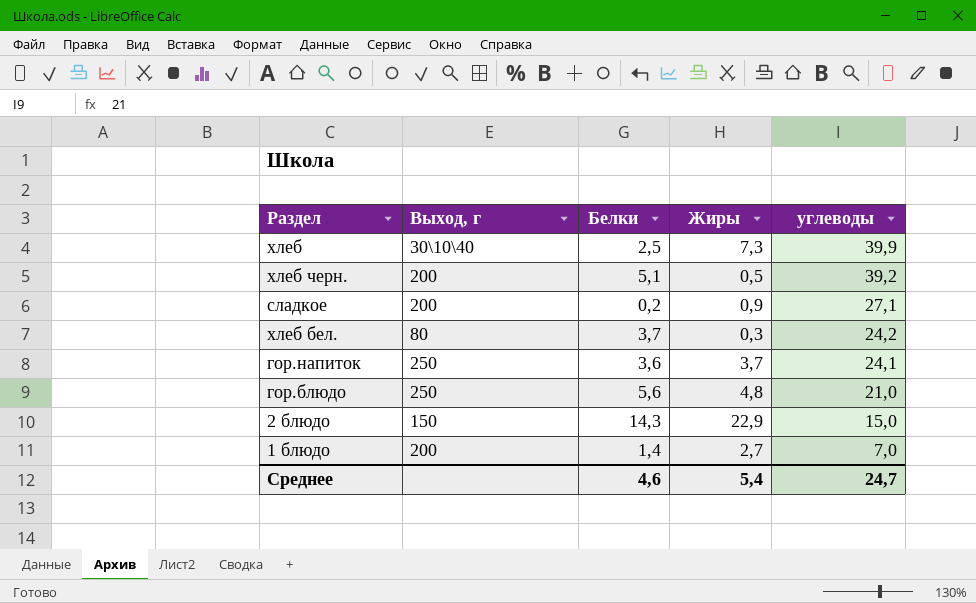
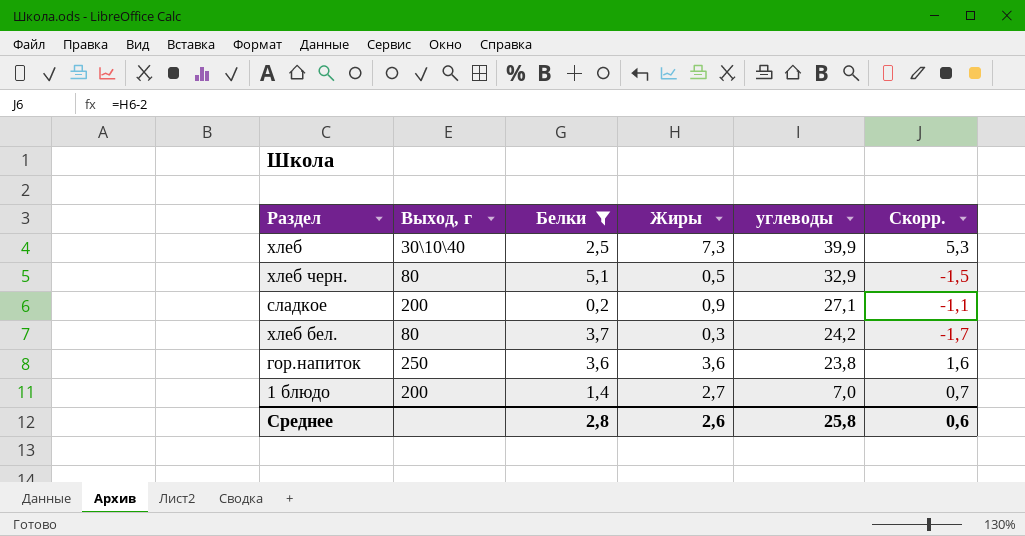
filter: none -> Белки <= 5,1
column Скорр. | formula: none -> [Жиры] - 2
хлеб черн. | Выход, г: 200 -> 80
хлеб черн. | углеводы: 39,2 -> 32,9
гор.напиток | Жиры: 3,7 -> 3,6
гор.напиток | углеводы: 24,1 -> 23,8
Среднее | Белки: 4,6 -> 2,8
Среднее | Жиры: 5,4 -> 2,6
Среднее | углеводы: 24,7 -> 25,8

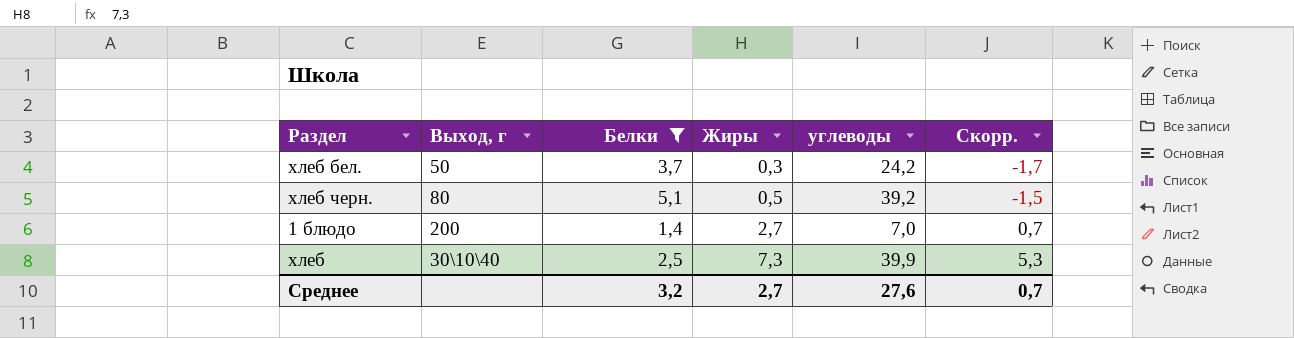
row order: углеводы descending -> Жиры ascending
row сладкое: 200 | 0,2 | 0,9 | 27,1 | -1,1 -> none
row гор.напиток: 250 | 3,6 | 3,6 | 23,8 | 1,6 -> none
хлеб бел. | Выход, г: 80 -> 50
хлеб черн. | углеводы: 32,9 -> 39,2
Среднее | Белки: 2,8 -> 3,2
Среднее | Жиры: 2,6 -> 2,7
Среднее | углеводы: 25,8 -> 27,6
Среднее | Скорр.: 0,6 -> 0,7

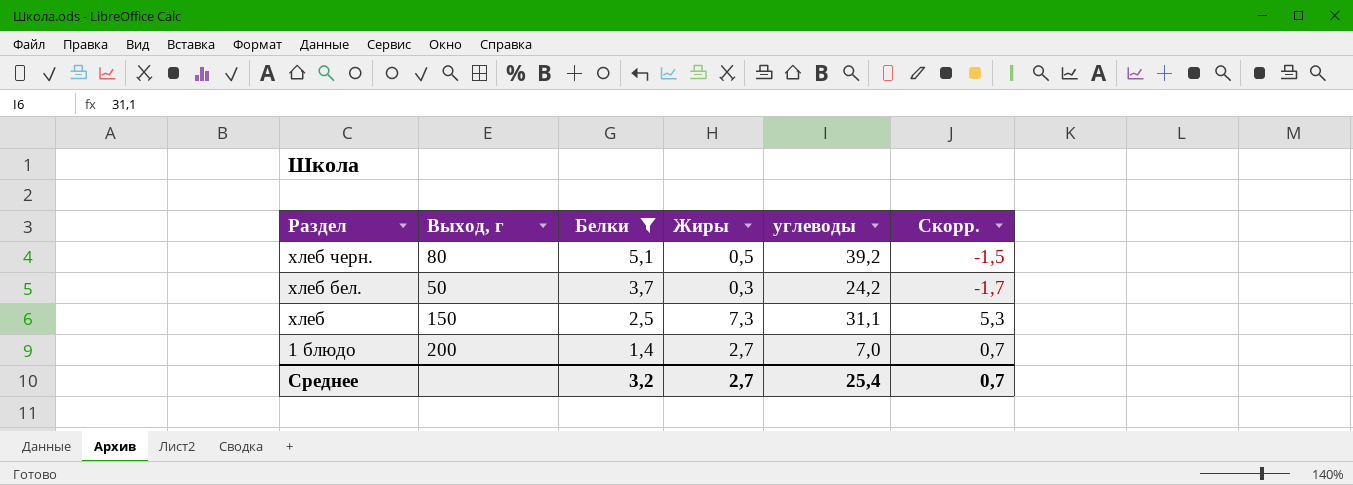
row order: Жиры ascending -> Раздел descending
хлеб | Выход, г: 30\10\40 -> 150
хлеб | углеводы: 39,9 -> 31,1
Среднее | углеводы: 27,6 -> 25,4

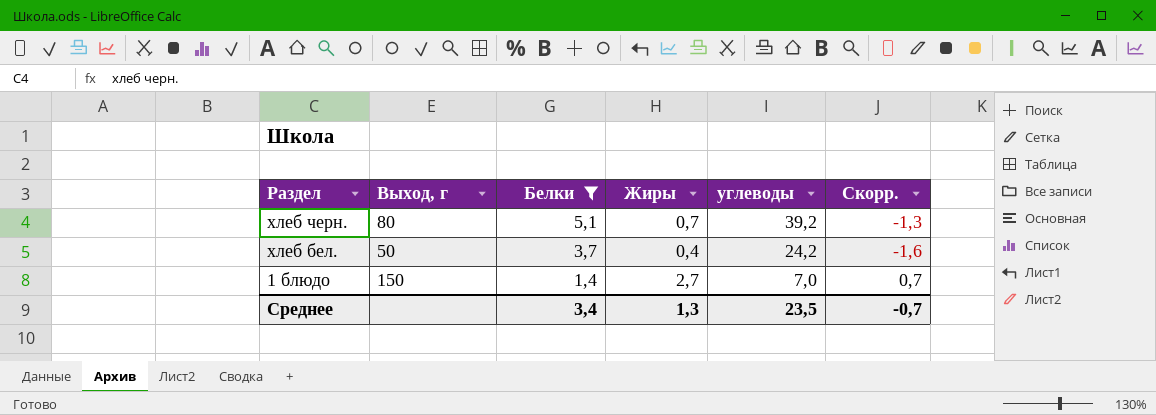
row хлеб: 150 | 2,5 | 7,3 | 31,1 | 5,3 -> none
хлеб черн. | Жиры: 0,5 -> 0,7
хлеб черн. | Скорр.: -1,5 -> -1,3
хлеб бел. | Жиры: 0,3 -> 0,4
хлеб бел. | Скорр.: -1,7 -> -1,6
1 блюдо | Выход, г: 200 -> 150
Среднее | Белки: 3,2 -> 3,4
Среднее | Жиры: 2,7 -> 1,3
Среднее | углеводы: 25,4 -> 23,5
Среднее | Скорр.: 0,7 -> -0,7

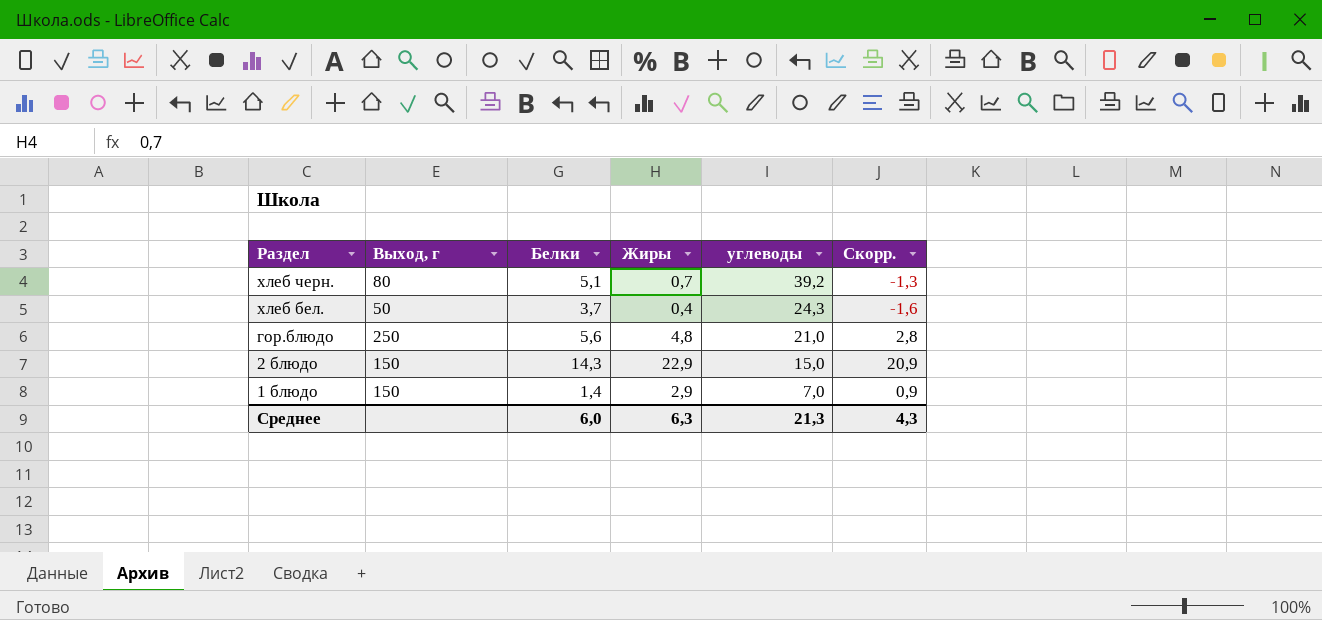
filter: Белки <= 5,1 -> none
хлеб бел. | углеводы: 24,2 -> 24,3
1 блюдо | Жиры: 2,7 -> 2,9
1 блюдо | Скорр.: 0,7 -> 0,9
Среднее | Белки: 3,4 -> 6,0
Среднее | Жиры: 1,3 -> 6,3
Среднее | углеводы: 23,5 -> 21,3
Среднее | Скорр.: -0,7 -> 4,3

